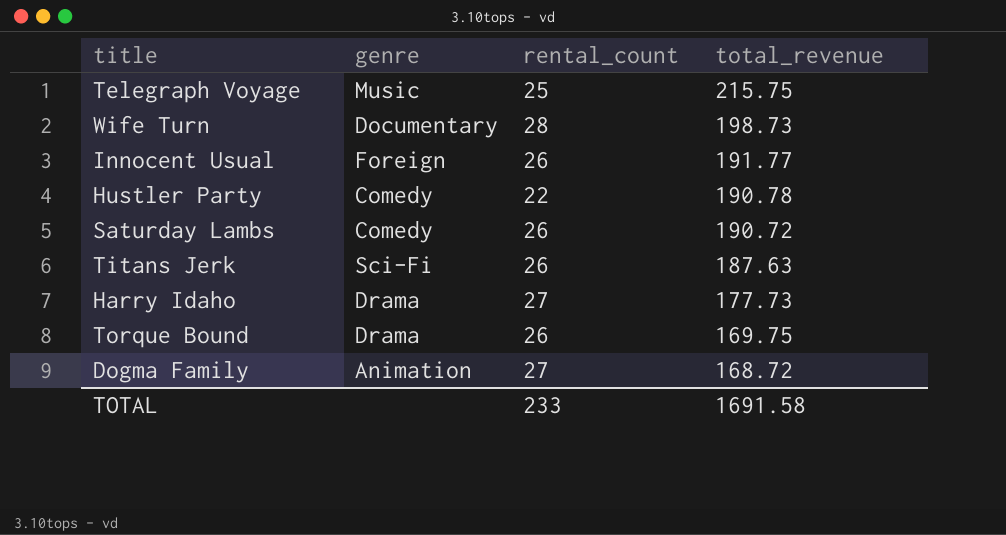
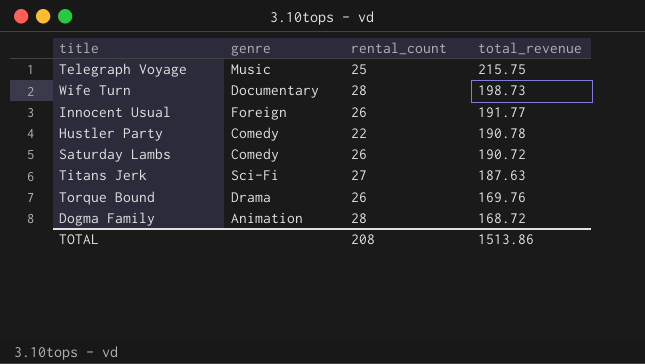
row Harry Idaho: Drama | 27 | 177.73 -> none
Titans Jerk | rental_count: 26 -> 27
Torque Bound | total_revenue: 169.75 -> 169.76
Dogma Family | rental_count: 27 -> 28
TOTAL | rental_count: 233 -> 208
TOTAL | total_revenue: 1691.58 -> 1513.86

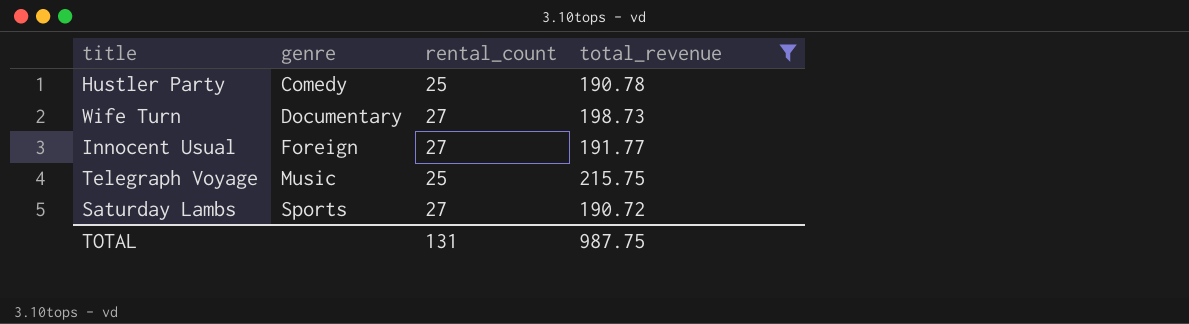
filter: none -> total_revenue >= 190.72
row order: total_revenue descending -> genre ascending
Hustler Party | rental_count: 22 -> 25
Wife Turn | rental_count: 28 -> 27
Innocent Usual | rental_count: 26 -> 27
Saturday Lambs | genre: Comedy -> Sports
Saturday Lambs | rental_count: 26 -> 27
TOTAL | rental_count: 208 -> 131
TOTAL | total_revenue: 1513.86 -> 987.75

